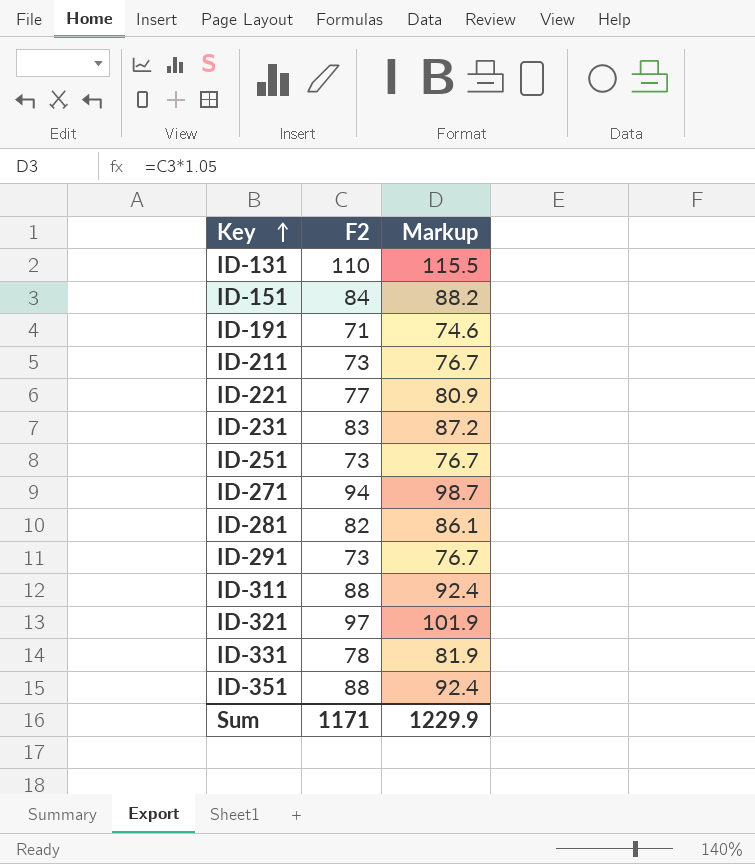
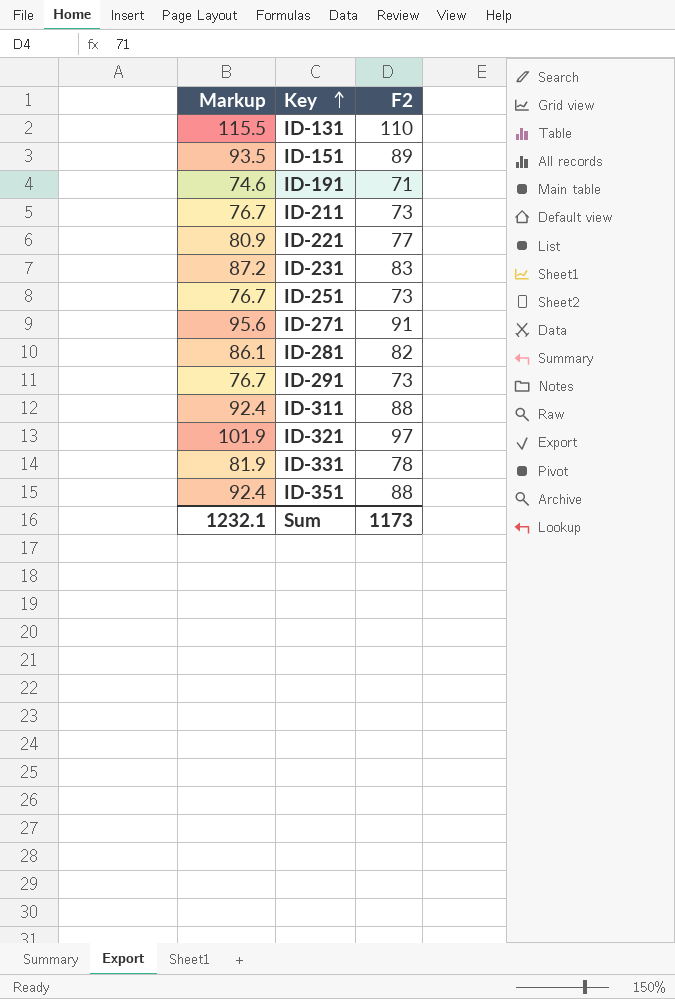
column Markup | position: 3 -> 1
ID-151 | Markup: 88.2 -> 93.5
ID-151 | F2: 84 -> 89
ID-271 | Markup: 98.7 -> 95.6
ID-271 | F2: 94 -> 91
Sum | Markup: 1229.9 -> 1232.1
Sum | F2: 1171 -> 1173

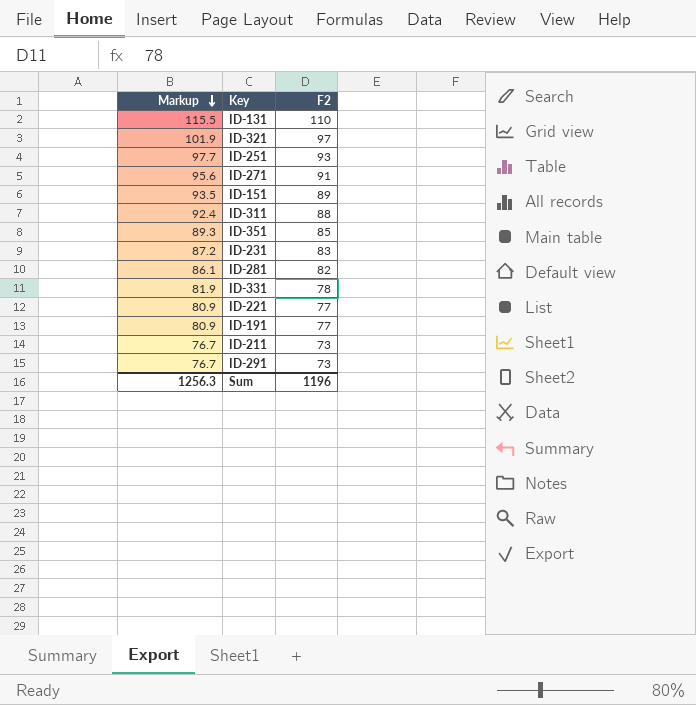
row order: Key ascending -> Markup descending
ID-251 | Markup: 76.7 -> 97.7
ID-251 | F2: 73 -> 93
ID-351 | Markup: 92.4 -> 89.3
ID-351 | F2: 88 -> 85
ID-191 | Markup: 74.6 -> 80.9
ID-191 | F2: 71 -> 77
Sum | Markup: 1232.1 -> 1256.3
Sum | F2: 1173 -> 1196

